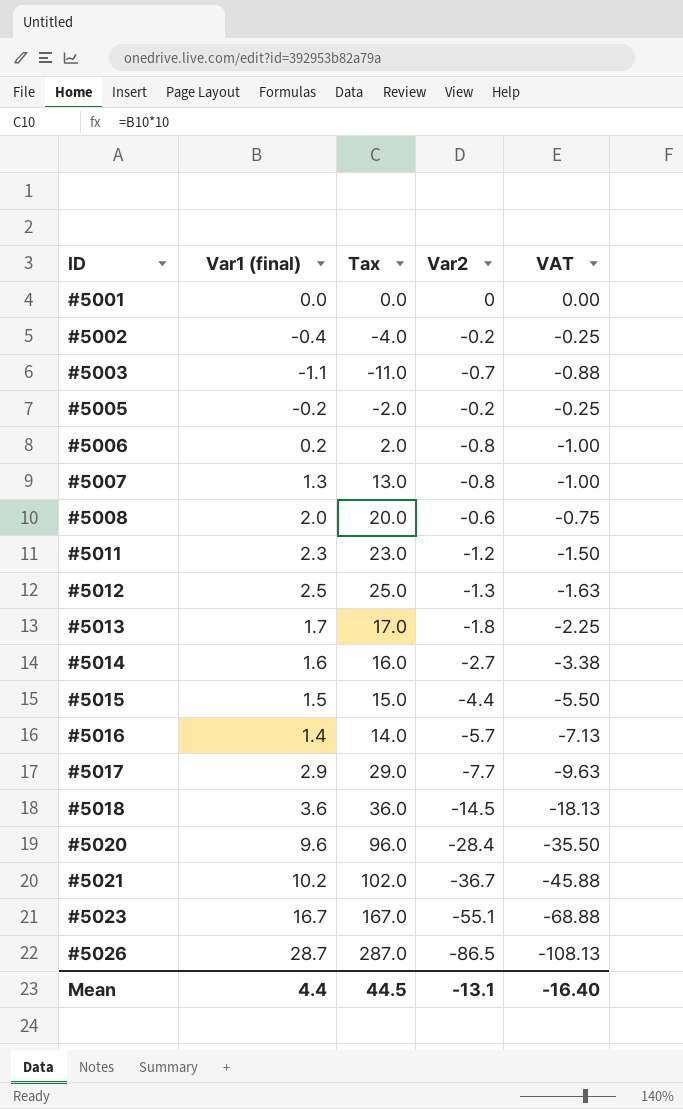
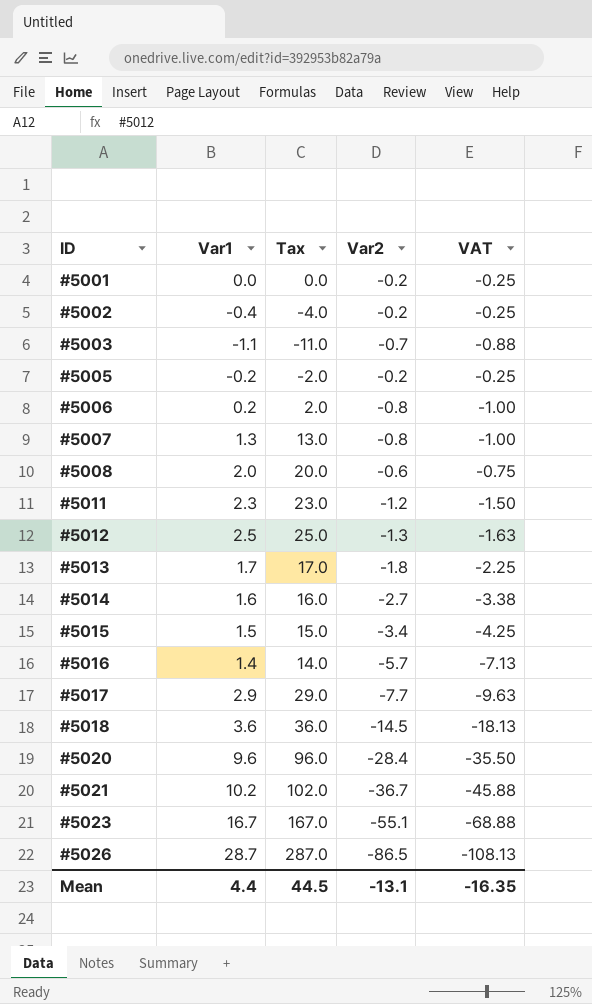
column name: Var1 (final) -> Var1
#5001 | Var2: 0 -> -0.2
#5001 | VAT: 0.00 -> -0.25
#5015 | Var2: -4.4 -> -3.4
#5015 | VAT: -5.50 -> -4.25
Mean | VAT: -16.40 -> -16.35

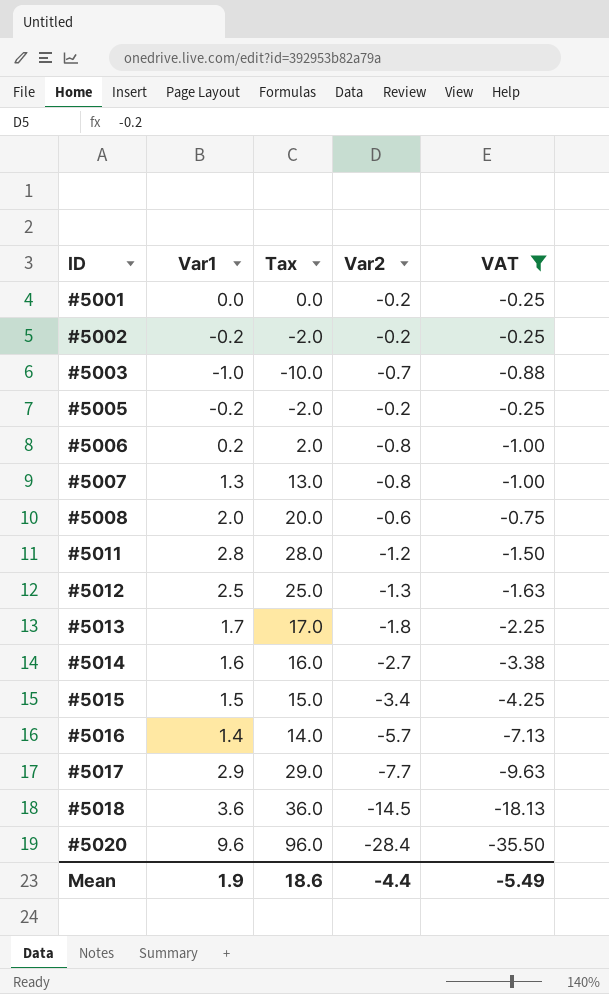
filter: none -> VAT >= -35.50
#5002 | Var1: -0.4 -> -0.2
#5002 | Tax: -4.0 -> -2.0
#5003 | Var1: -1.1 -> -1.0
#5003 | Tax: -11.0 -> -10.0
#5011 | Var1: 2.3 -> 2.8
#5011 | Tax: 23.0 -> 28.0
Mean | Var1: 4.4 -> 1.9
Mean | Tax: 44.5 -> 18.6
Mean | Var2: -13.1 -> -4.4
Mean | VAT: -16.35 -> -5.49

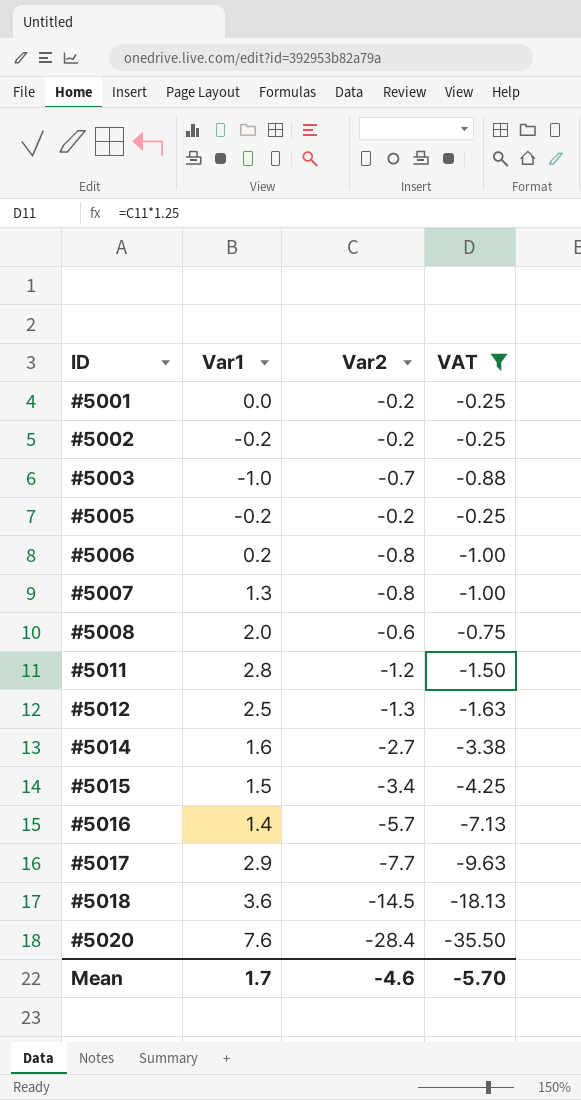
column Tax | formula: [Var1] * 10 -> none
row #5013: 1.7 | 17.0 | -1.8 | -2.25 -> none
#5020 | Var1: 9.6 -> 7.6
Mean | Var1: 1.9 -> 1.7
Mean | Var2: -4.4 -> -4.6
Mean | VAT: -5.49 -> -5.70

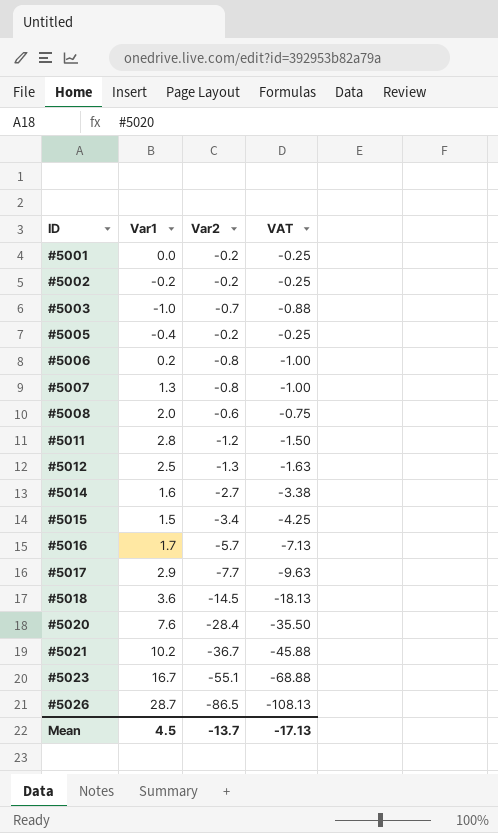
filter: VAT >= -35.50 -> none
#5005 | Var1: -0.2 -> -0.4
#5016 | Var1: 1.4 -> 1.7
Mean | Var1: 1.7 -> 4.5
Mean | Var2: -4.6 -> -13.7
Mean | VAT: -5.70 -> -17.13

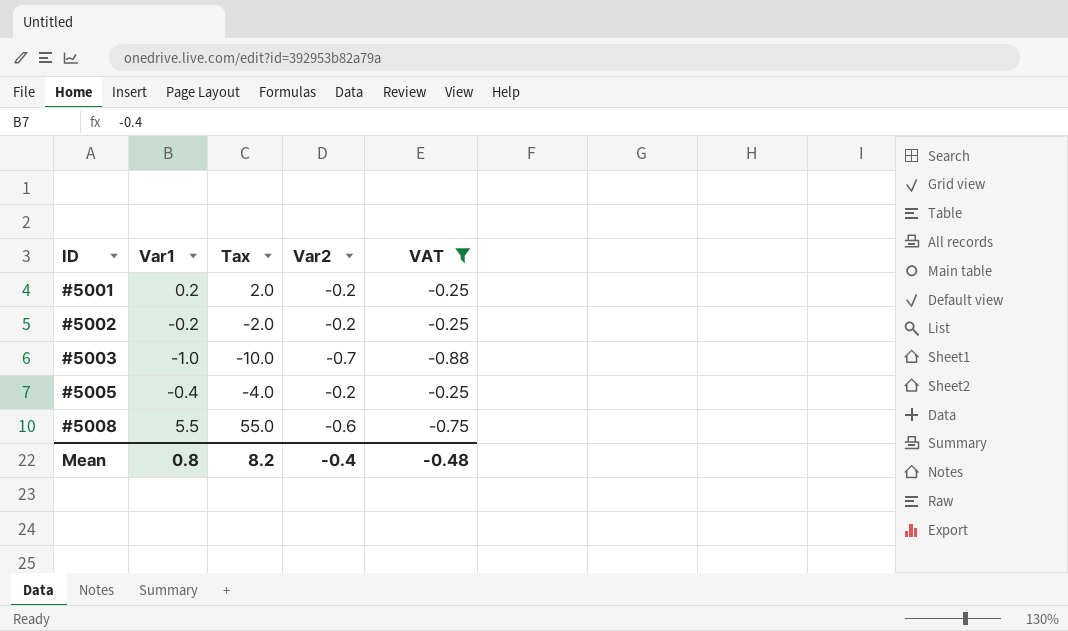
filter: none -> VAT >= -0.88
column Tax | formula: none -> [Var1] * 10
#5001 | Var1: 0.0 -> 0.2
#5008 | Var1: 2.0 -> 5.5
Mean | Var1: 4.5 -> 0.8
Mean | Var2: -13.7 -> -0.4
Mean | VAT: -17.13 -> -0.48

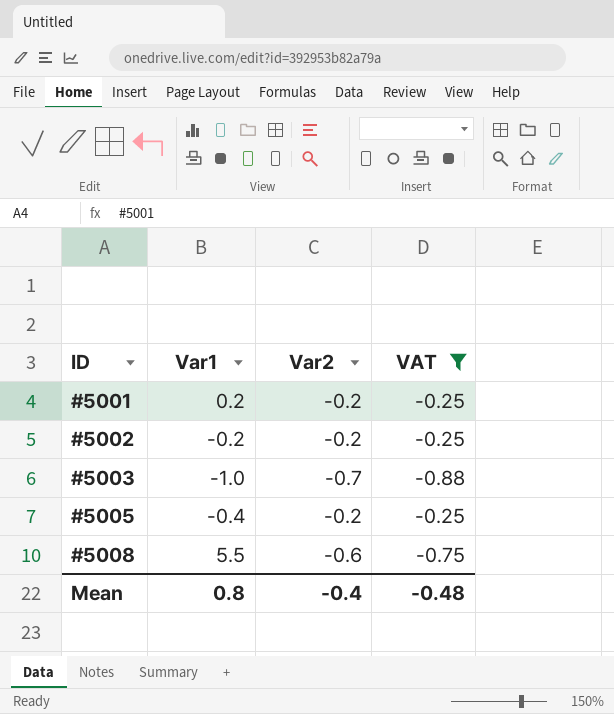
column Tax | formula: [Var1] * 10 -> none

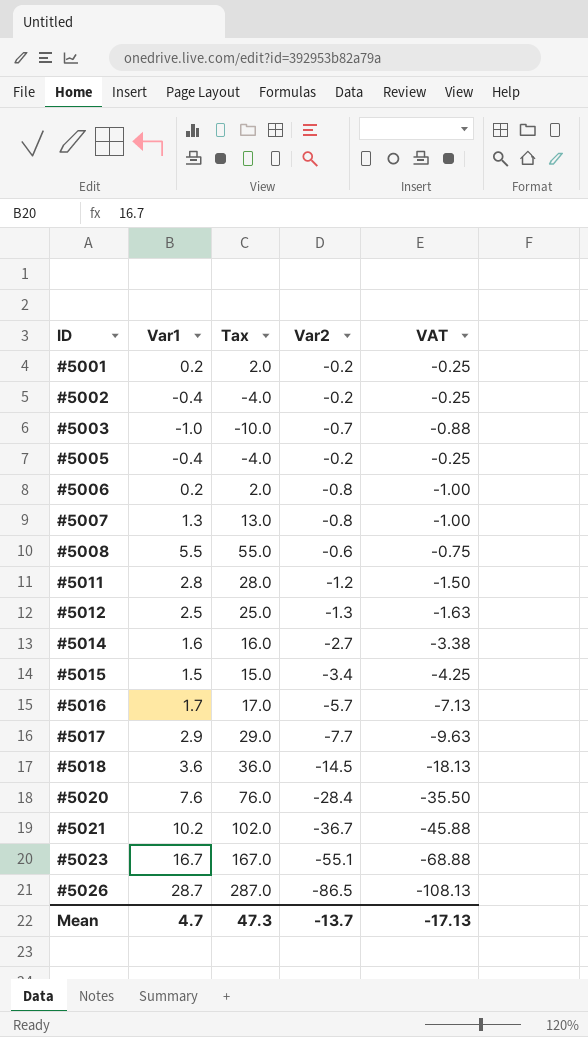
filter: VAT >= -0.88 -> none
column Tax | formula: none -> [Var1] * 10
#5002 | Var1: -0.2 -> -0.4
Mean | Var1: 0.8 -> 4.7
Mean | Var2: -0.4 -> -13.7
Mean | VAT: -0.48 -> -17.13

